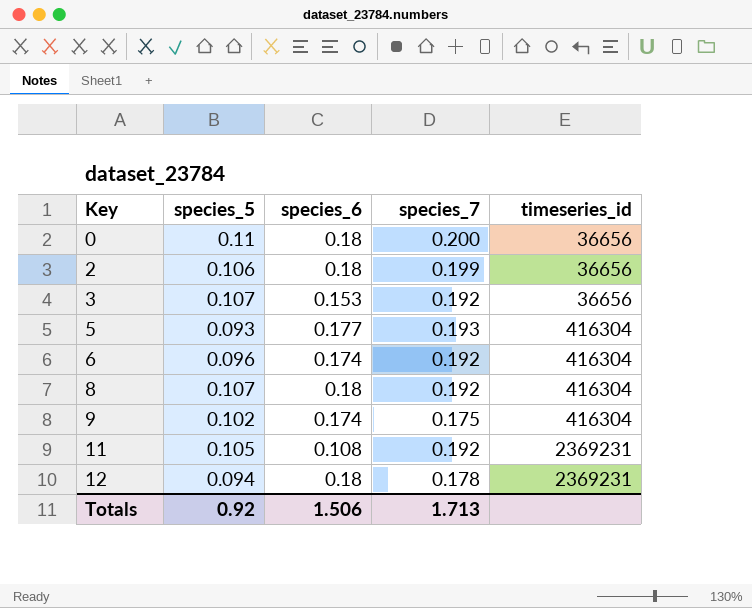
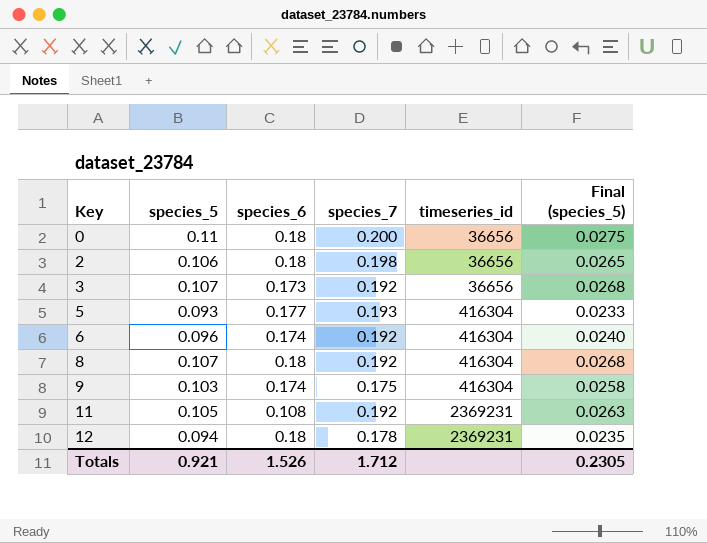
column Final (species_5) | formula: none -> [species_5] * 0.25
2 | species_7: 0.199 -> 0.198
3 | species_6: 0.153 -> 0.173
9 | species_5: 0.102 -> 0.103
Totals | species_5: 0.92 -> 0.921
Totals | species_6: 1.506 -> 1.526
Totals | species_7: 1.713 -> 1.712

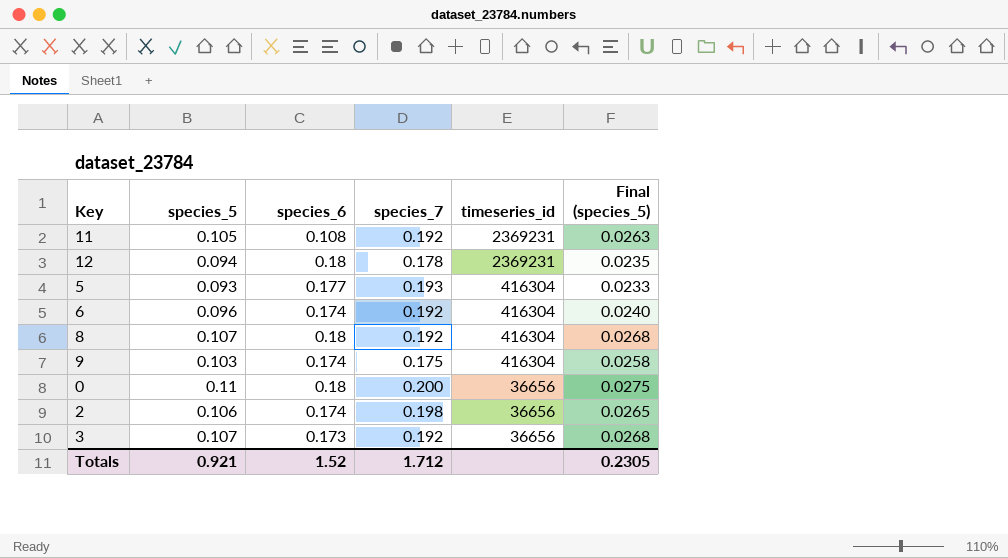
row order: Key ascending -> timeseries_id descending
2 | species_6: 0.18 -> 0.174
Totals | species_6: 1.526 -> 1.52

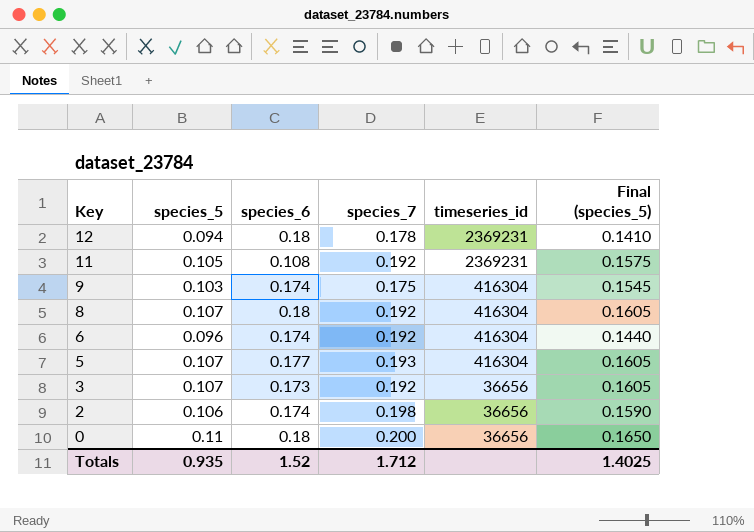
row order: timeseries_id descending -> Key descending
column Final (species_5) | formula: [species_5] * 0.25 -> [species_5] * 1.5
5 | species_5: 0.093 -> 0.107
Totals | species_5: 0.921 -> 0.935
Totals | Final (species_5): 0.2305 -> 1.4025

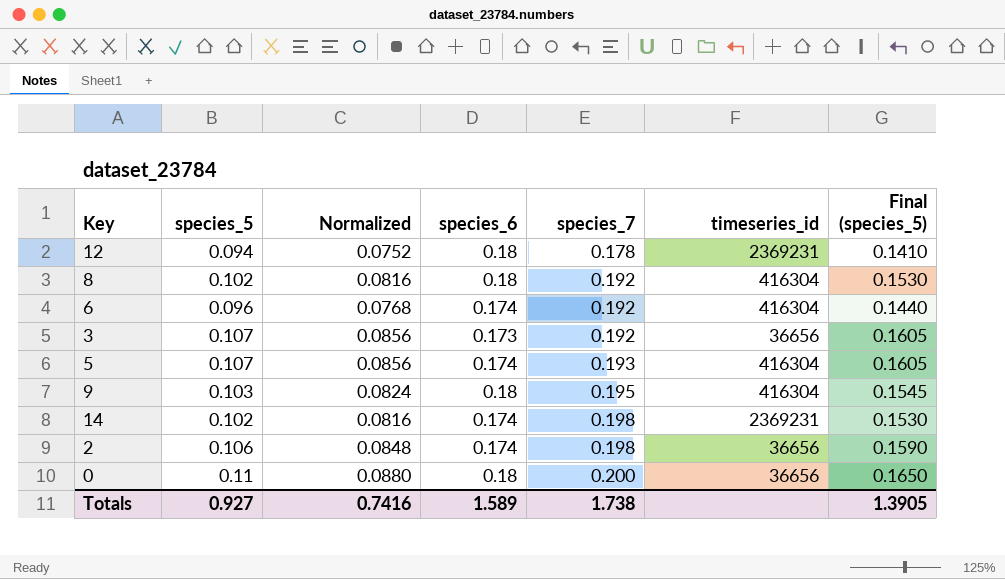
row order: Key descending -> species_7 ascending
column Normalized | formula: none -> [species_5] * 0.8
row 11: 0.105 | 0.108 | 0.192 | 2369231 | 0.1575 -> none
8 | species_5: 0.107 -> 0.102
8 | Final (species_5): 0.1605 -> 0.1530
5 | species_6: 0.177 -> 0.174
9 | species_6: 0.174 -> 0.18
9 | species_7: 0.175 -> 0.195
row 14: none -> 0.102 | 0.0816 | 0.174 | 0.198 | 2369231 | 0.1530
Totals | species_5: 0.935 -> 0.927
Totals | species_6: 1.52 -> 1.589
Totals | species_7: 1.712 -> 1.738
Totals | Final (species_5): 1.4025 -> 1.3905

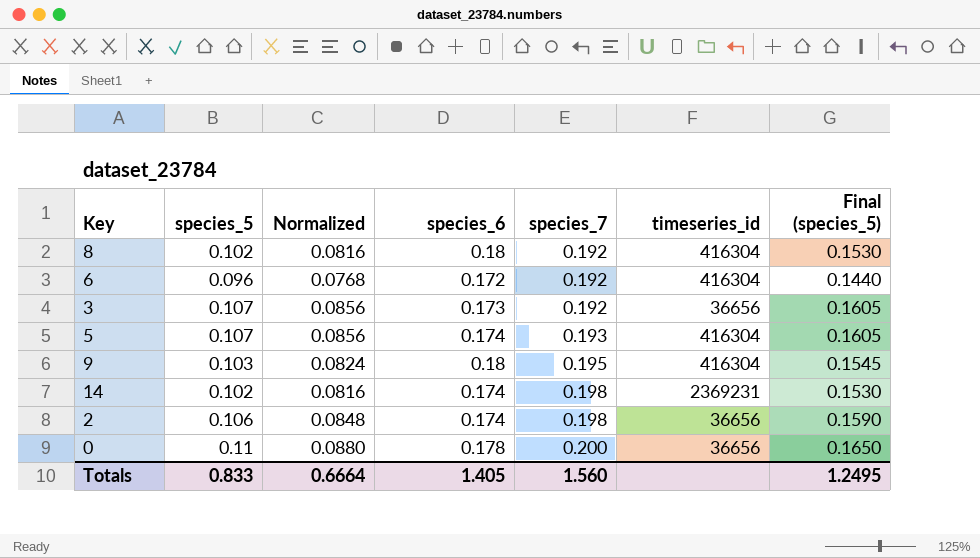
row 12: 0.094 | 0.0752 | 0.18 | 0.178 | 2369231 | 0.1410 -> none
6 | species_6: 0.174 -> 0.172
0 | species_6: 0.18 -> 0.178
Totals | species_5: 0.927 -> 0.833
Totals | Normalized: 0.7416 -> 0.6664
Totals | species_6: 1.589 -> 1.405
Totals | species_7: 1.738 -> 1.560
Totals | Final (species_5): 1.3905 -> 1.2495

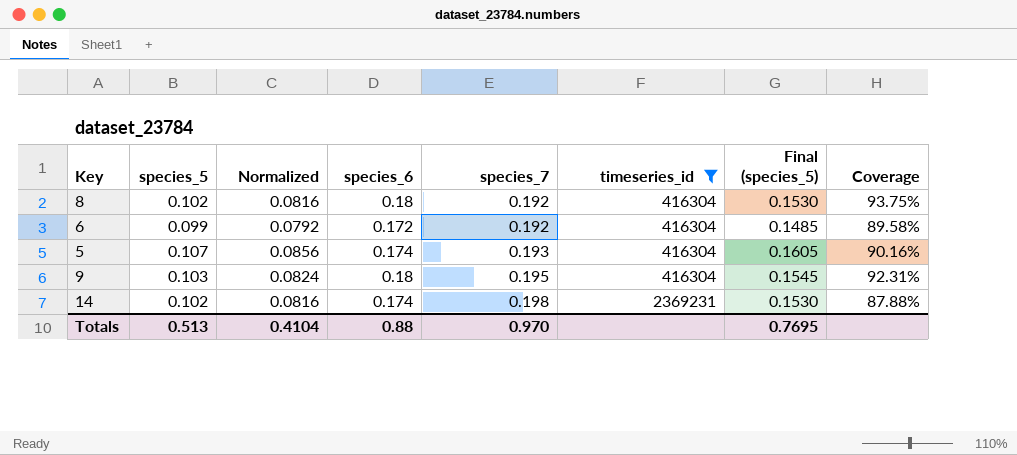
filter: none -> timeseries_id != 36656
column Coverage | formula: none -> [species_6] / [species_7]
6 | species_5: 0.096 -> 0.099
6 | Normalized: 0.0768 -> 0.0792
6 | Final (species_5): 0.1440 -> 0.1485
Totals | species_5: 0.833 -> 0.513
Totals | Normalized: 0.6664 -> 0.4104
Totals | species_6: 1.405 -> 0.88
Totals | species_7: 1.560 -> 0.970
Totals | Final (species_5): 1.2495 -> 0.7695

